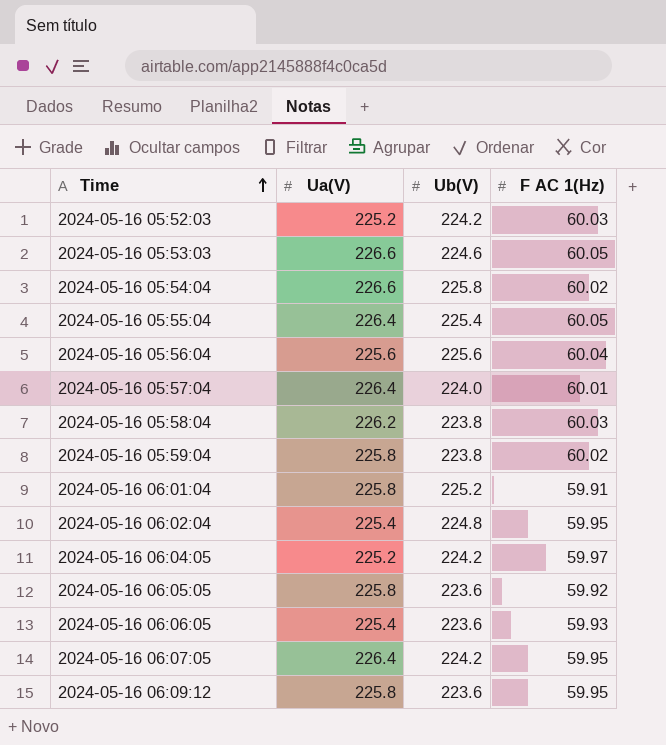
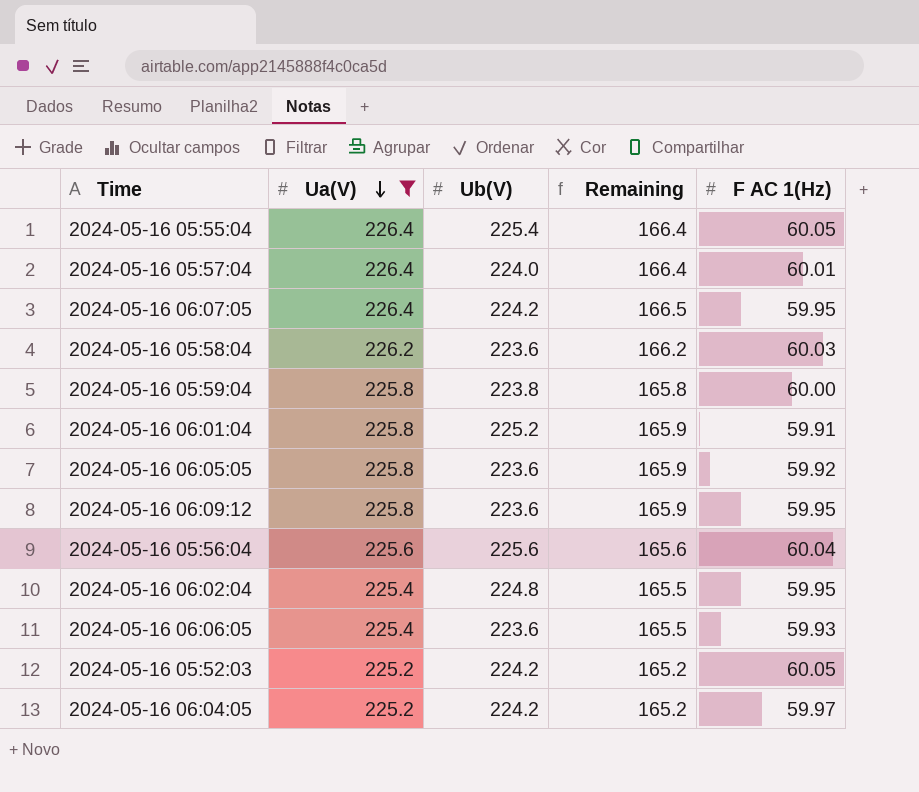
filter: none -> Ua(V) != 226.6
row order: Time ascending -> Ua(V) descending
column Remaining | formula: none -> [Ua(V)] - [F AC 1(Hz)]
2024-05-16 05:58:04 | Ub(V): 223.8 -> 223.6
2024-05-16 05:59:04 | F AC 1(Hz): 60.02 -> 60.00
2024-05-16 05:52:03 | F AC 1(Hz): 60.03 -> 60.05

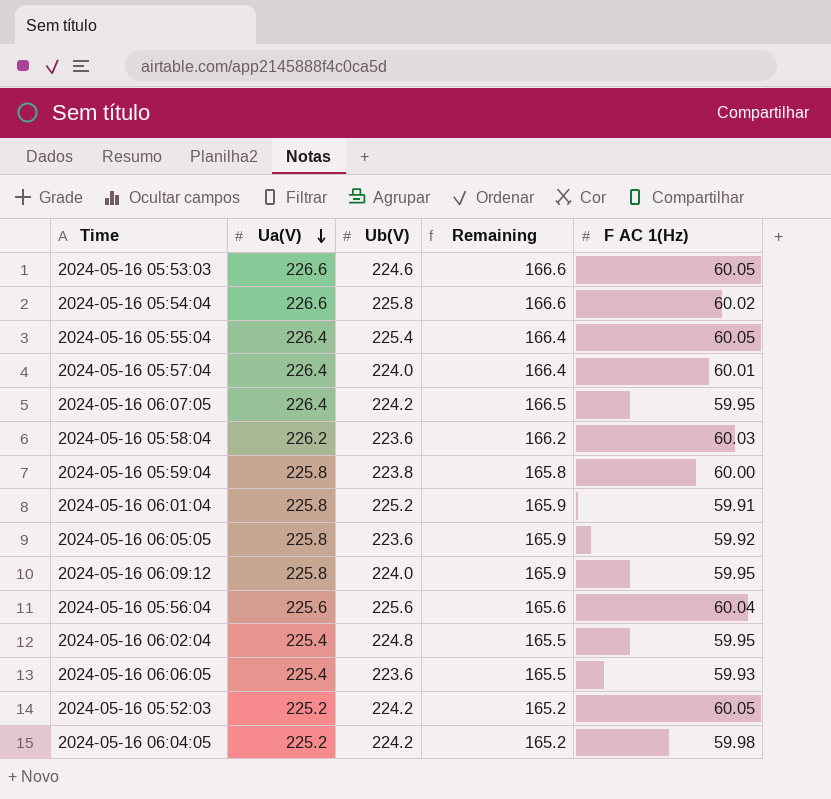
filter: Ua(V) != 226.6 -> none
2024-05-16 06:09:12 | Ub(V): 223.6 -> 224.0
2024-05-16 06:04:05 | F AC 1(Hz): 59.97 -> 59.98

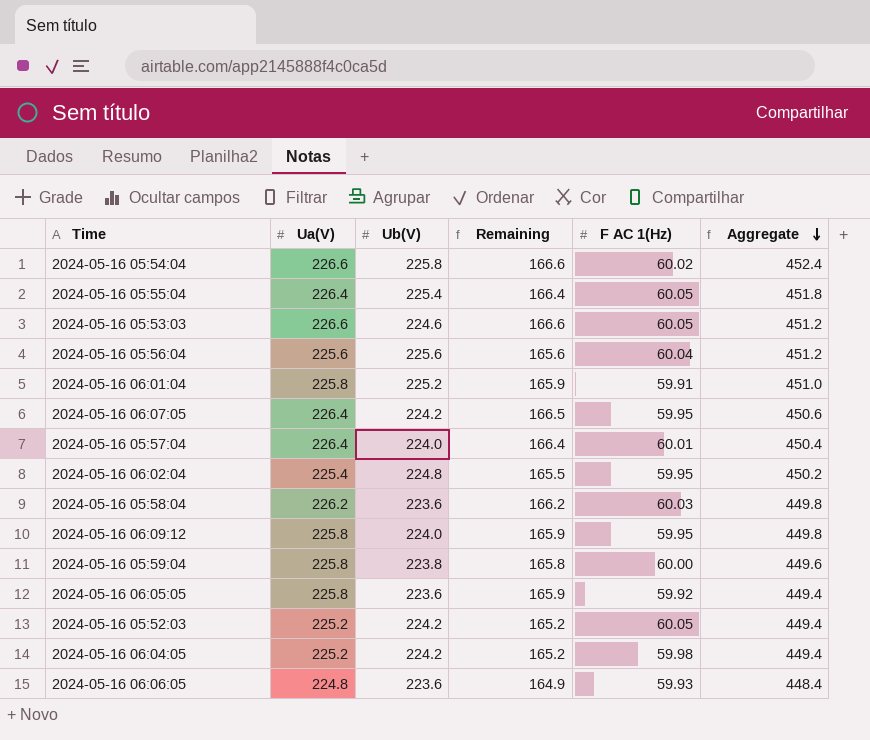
row order: Ua(V) descending -> Aggregate descending
column Aggregate | formula: none -> [Ua(V)] + [Ub(V)]
2024-05-16 06:06:05 | Ua(V): 225.4 -> 224.8
2024-05-16 06:06:05 | Remaining: 165.5 -> 164.9

